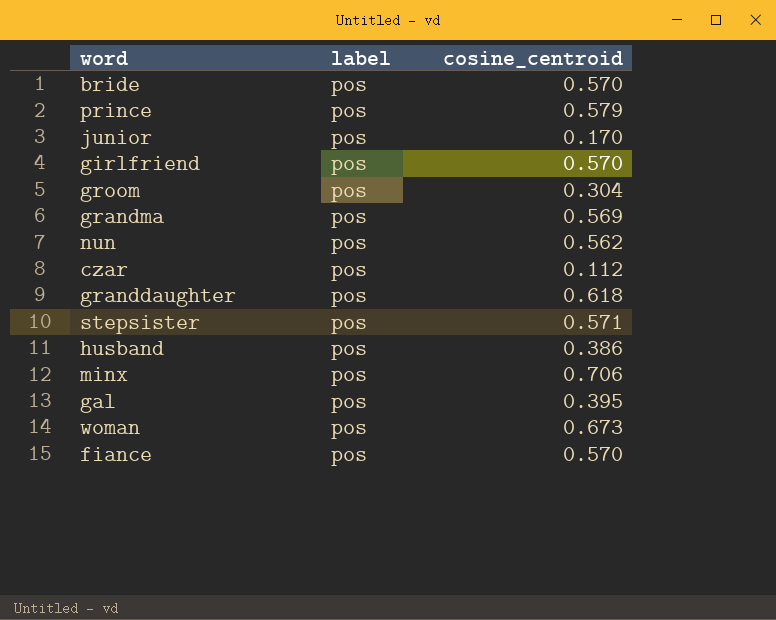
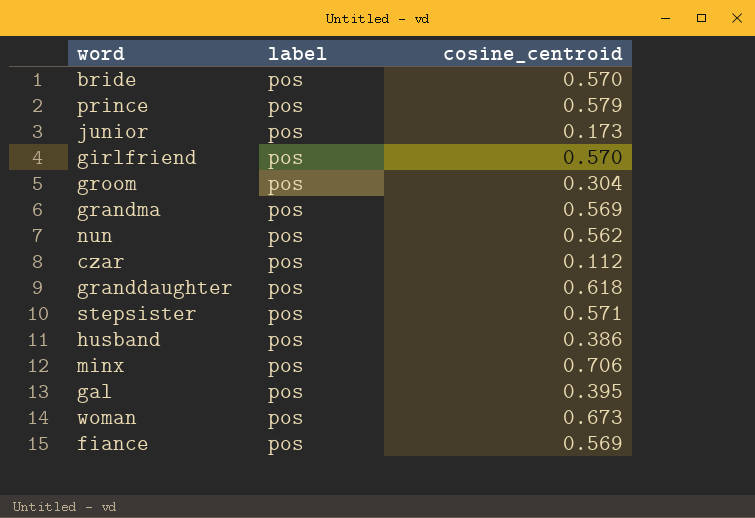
junior | cosine_centroid: 0.170 -> 0.173
fiance | cosine_centroid: 0.570 -> 0.569

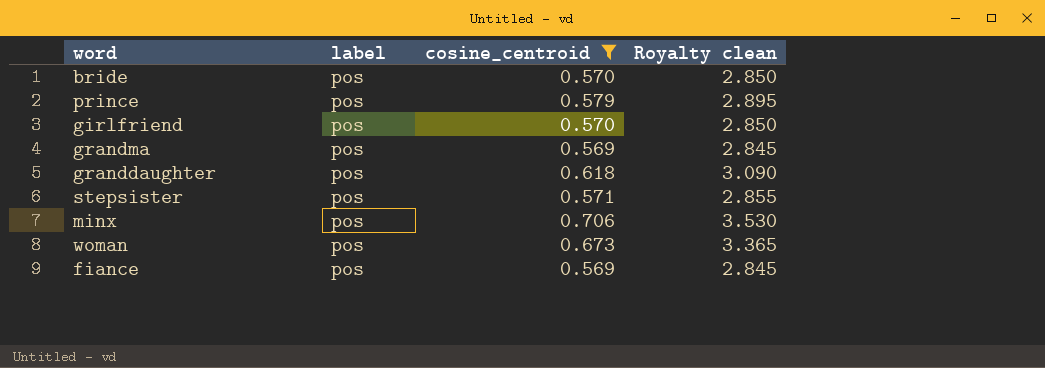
filter: none -> cosine_centroid >= 0.569
column Royalty clean | formula: none -> [cosine_centroid] * 5

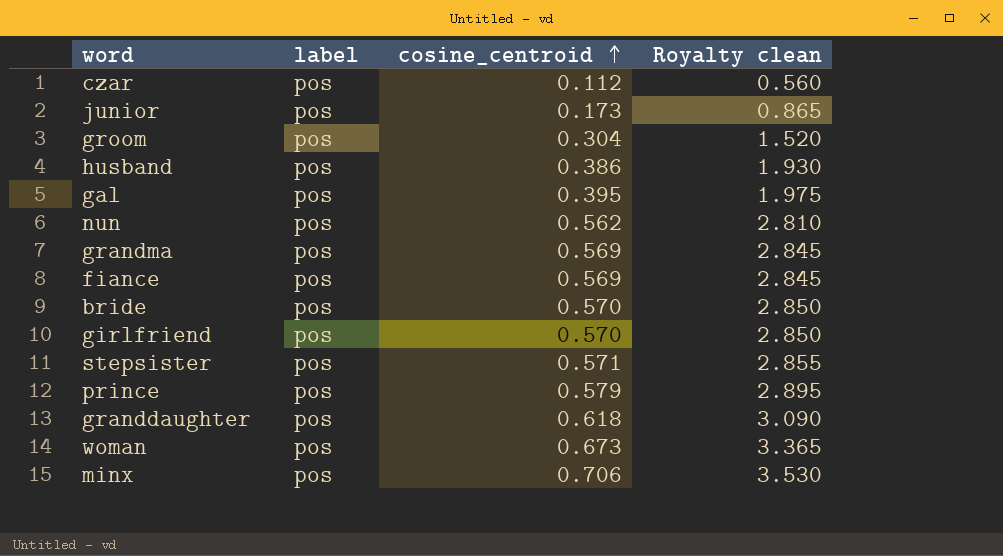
filter: cosine_centroid >= 0.569 -> none
row order: none -> cosine_centroid ascending

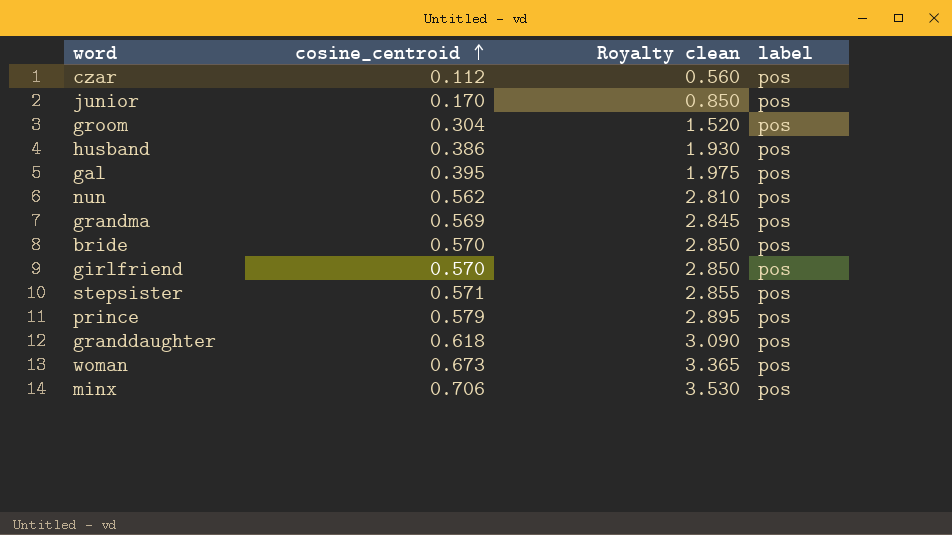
column label | position: 2 -> 4
row fiance: pos | 0.569 | 2.845 -> none
junior | cosine_centroid: 0.173 -> 0.170
junior | Royalty clean: 0.865 -> 0.850

